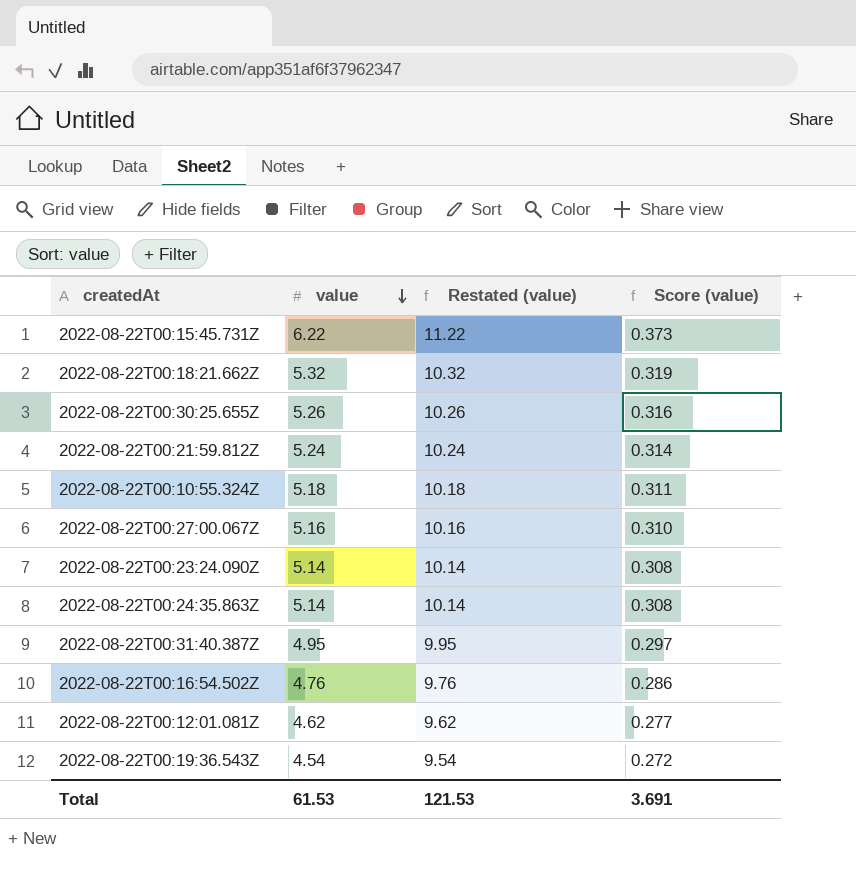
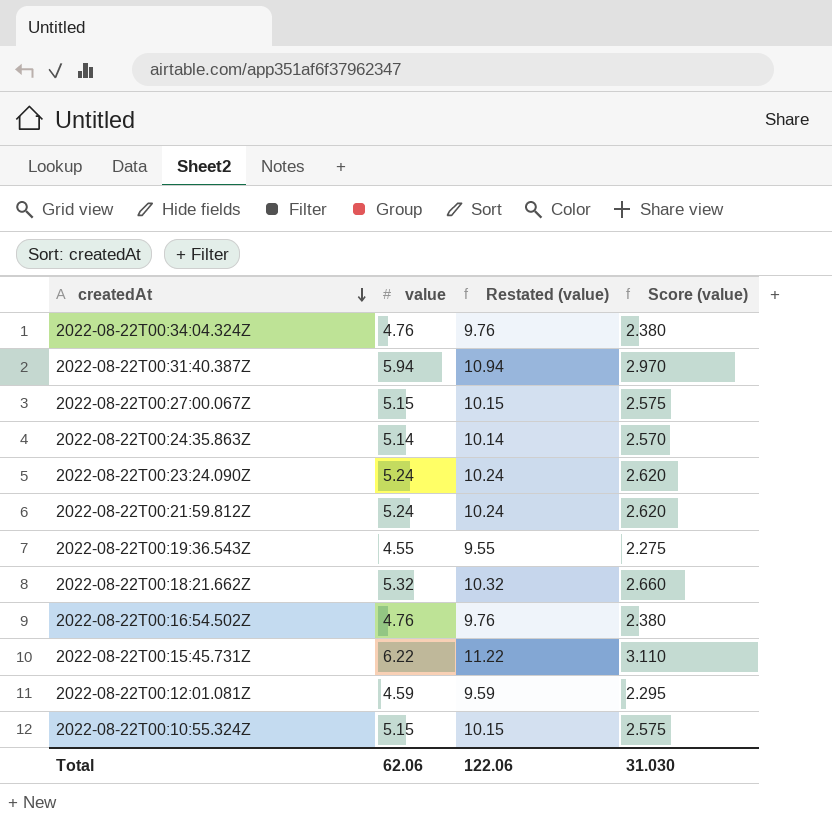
row order: value descending -> createdAt descending
column Score (value) | formula: [value] * 0.06 -> [value] * 0.5
row 2022-08-22T00:30:25.655Z: 5.26 | 10.26 | 0.316 -> none
row 2022-08-22T00:34:04.324Z: none -> 4.76 | 9.76 | 2.380
2022-08-22T00:31:40.387Z | value: 4.95 -> 5.94
2022-08-22T00:31:40.387Z | Restated (value): 9.95 -> 10.94
2022-08-22T00:27:00.067Z | value: 5.16 -> 5.15
2022-08-22T00:27:00.067Z | Restated (value): 10.16 -> 10.15
2022-08-22T00:23:24.090Z | value: 5.14 -> 5.24
2022-08-22T00:23:24.090Z | Restated (value): 10.14 -> 10.24
2022-08-22T00:19:36.543Z | value: 4.54 -> 4.55
2022-08-22T00:19:36.543Z | Restated (value): 9.54 -> 9.55
2022-08-22T00:12:01.081Z | value: 4.62 -> 4.59
2022-08-22T00:12:01.081Z | Restated (value): 9.62 -> 9.59
2022-08-22T00:10:55.324Z | value: 5.18 -> 5.15
2022-08-22T00:10:55.324Z | Restated (value): 10.18 -> 10.15
Total | value: 61.53 -> 62.06
Total | Restated (value): 121.53 -> 122.06
Total | Score (value): 3.691 -> 31.030

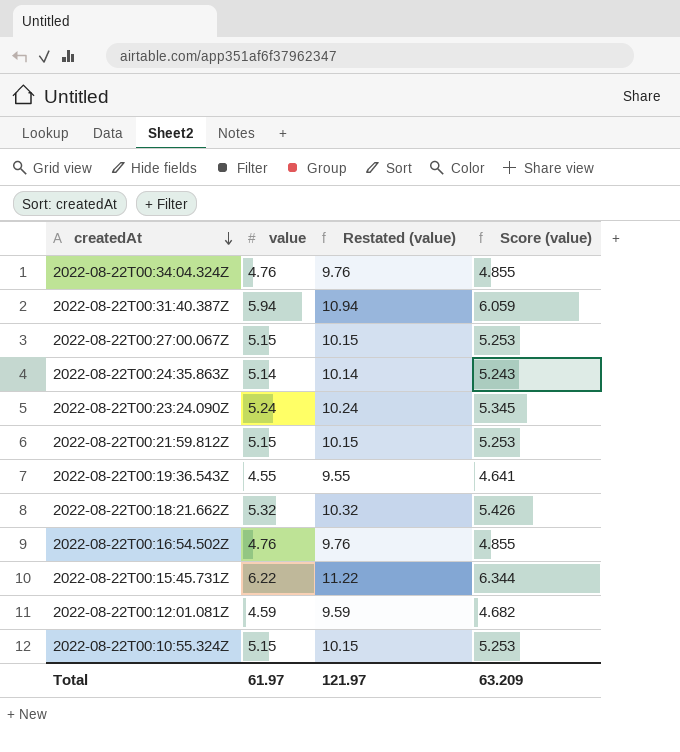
column Score (value) | formula: [value] * 0.5 -> [value] * 1.02
2022-08-22T00:21:59.812Z | value: 5.24 -> 5.15
2022-08-22T00:21:59.812Z | Restated (value): 10.24 -> 10.15
Total | value: 62.06 -> 61.97
Total | Restated (value): 122.06 -> 121.97
Total | Score (value): 31.030 -> 63.209

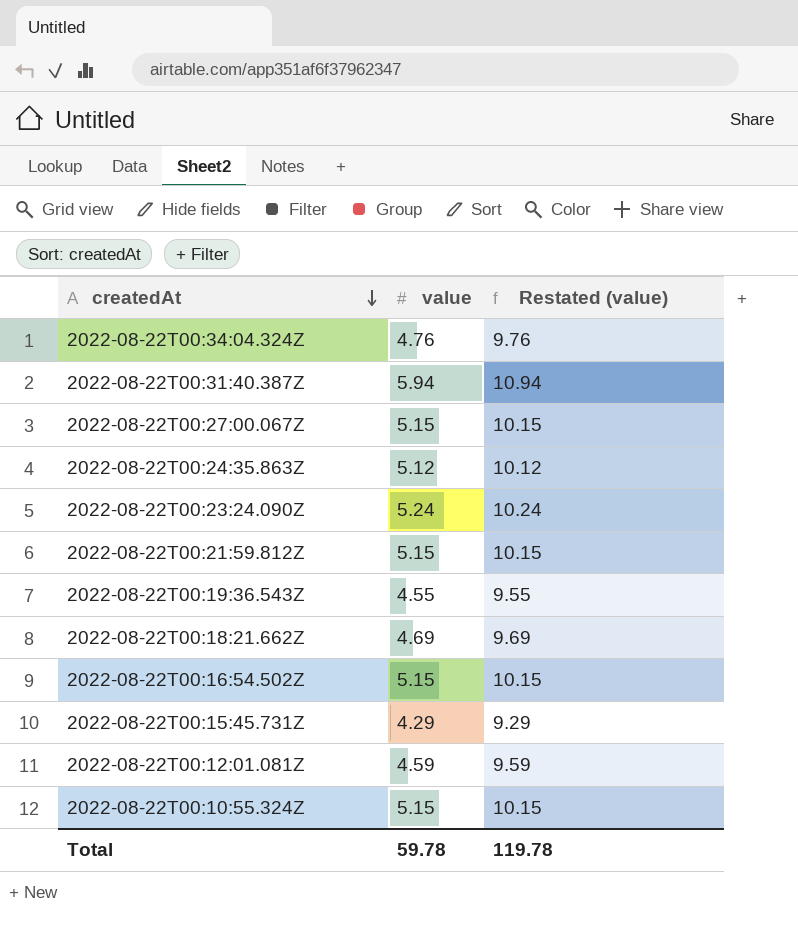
column Score (value) | formula: [value] * 1.02 -> none
2022-08-22T00:24:35.863Z | value: 5.14 -> 5.12
2022-08-22T00:24:35.863Z | Restated (value): 10.14 -> 10.12
2022-08-22T00:18:21.662Z | value: 5.32 -> 4.69
2022-08-22T00:18:21.662Z | Restated (value): 10.32 -> 9.69
2022-08-22T00:16:54.502Z | value: 4.76 -> 5.15
2022-08-22T00:16:54.502Z | Restated (value): 9.76 -> 10.15
2022-08-22T00:15:45.731Z | value: 6.22 -> 4.29
2022-08-22T00:15:45.731Z | Restated (value): 11.22 -> 9.29
Total | value: 61.97 -> 59.78
Total | Restated (value): 121.97 -> 119.78

